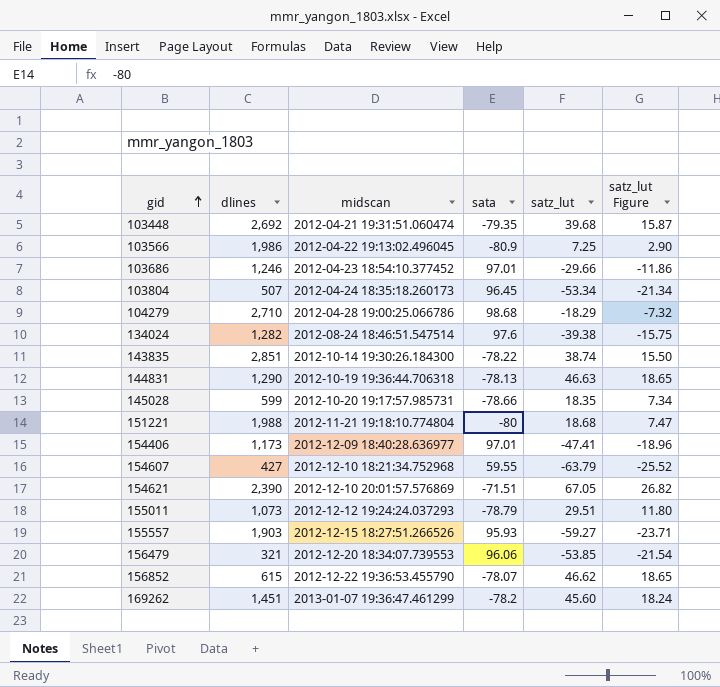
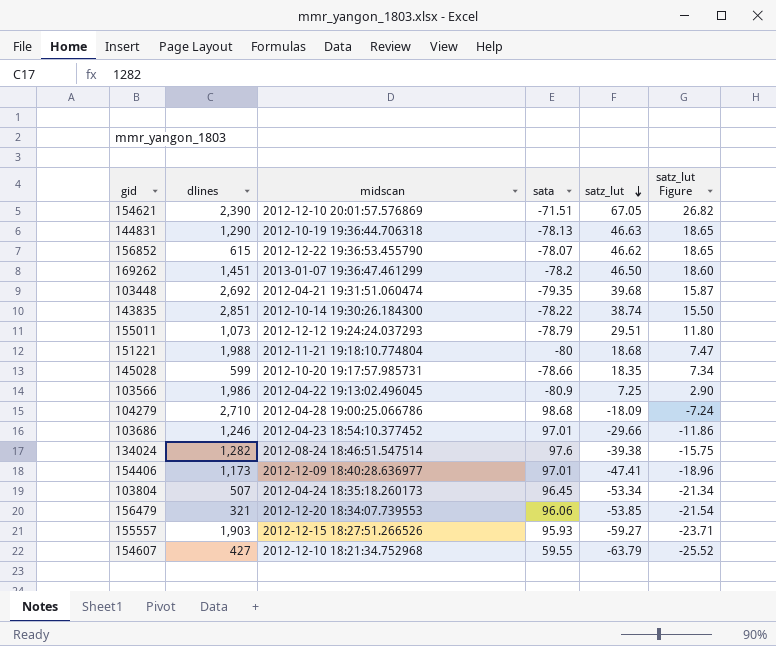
row order: gid ascending -> satz_lut descending
169262 | satz_lut: 45.60 -> 46.50
169262 | satz_lut Figure: 18.24 -> 18.60
104279 | satz_lut: -18.29 -> -18.09
104279 | satz_lut Figure: -7.32 -> -7.24

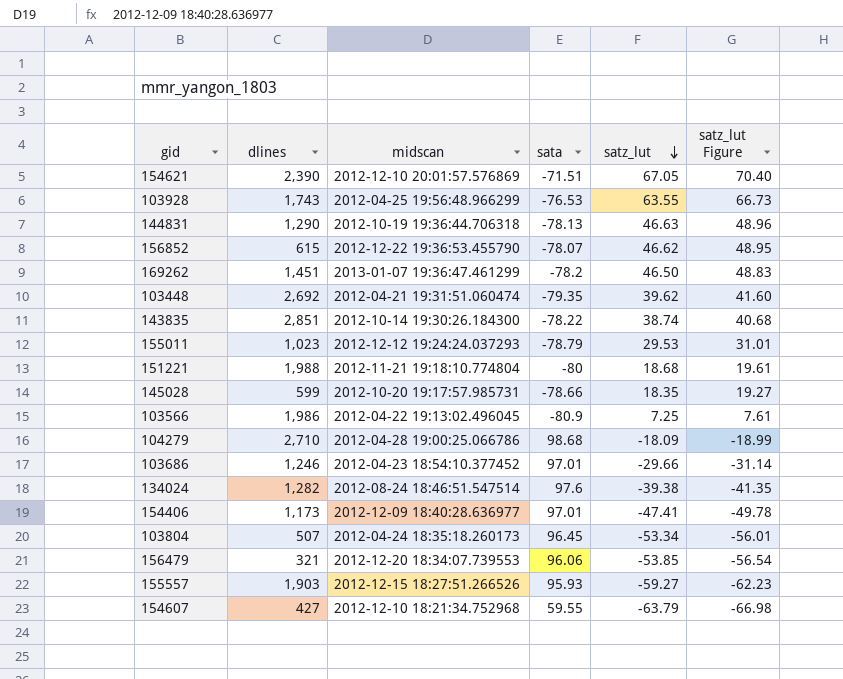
column satz_lut Figure | formula: [satz_lut] * 0.4 -> [satz_lut] * 1.05
row 103928: none -> 1,743 | 2012-04-25 19:56:48.966299 | -76.53 | 63.55 | 66.73
103448 | satz_lut: 39.68 -> 39.62
155011 | dlines: 1,073 -> 1,023
155011 | satz_lut: 29.51 -> 29.53

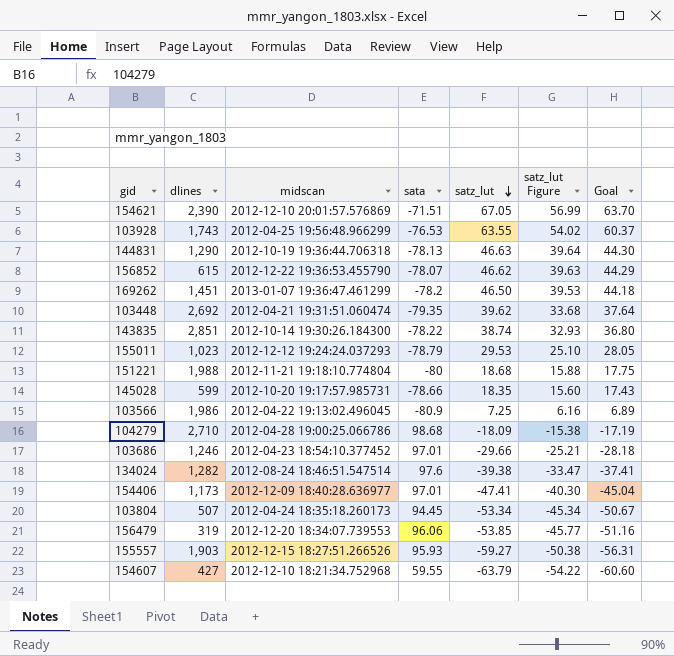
column satz_lut Figure | formula: [satz_lut] * 1.05 -> [satz_lut] * 0.85
column Goal | formula: none -> [satz_lut] * 0.95
103804 | sata: 96.45 -> 94.45
156479 | dlines: 321 -> 319

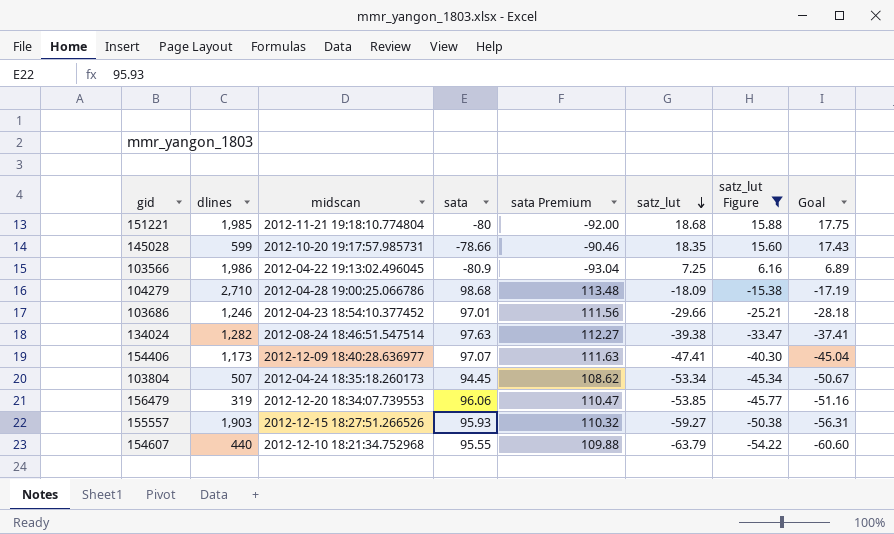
filter: none -> satz_lut Figure <= 15.88
column sata Premium | formula: none -> [sata] * 1.15
151221 | dlines: 1,988 -> 1,985
134024 | sata: 97.6 -> 97.63
154406 | sata: 97.01 -> 97.07
154607 | dlines: 427 -> 440
154607 | sata: 59.55 -> 95.55

